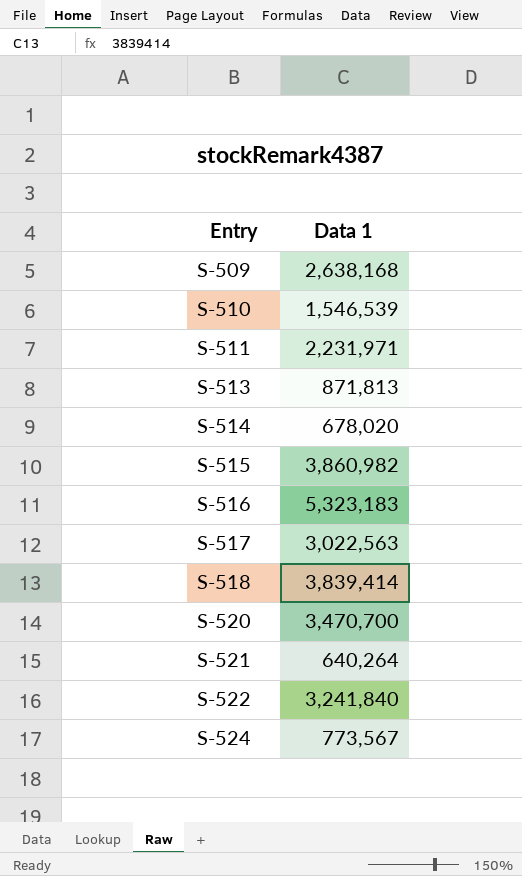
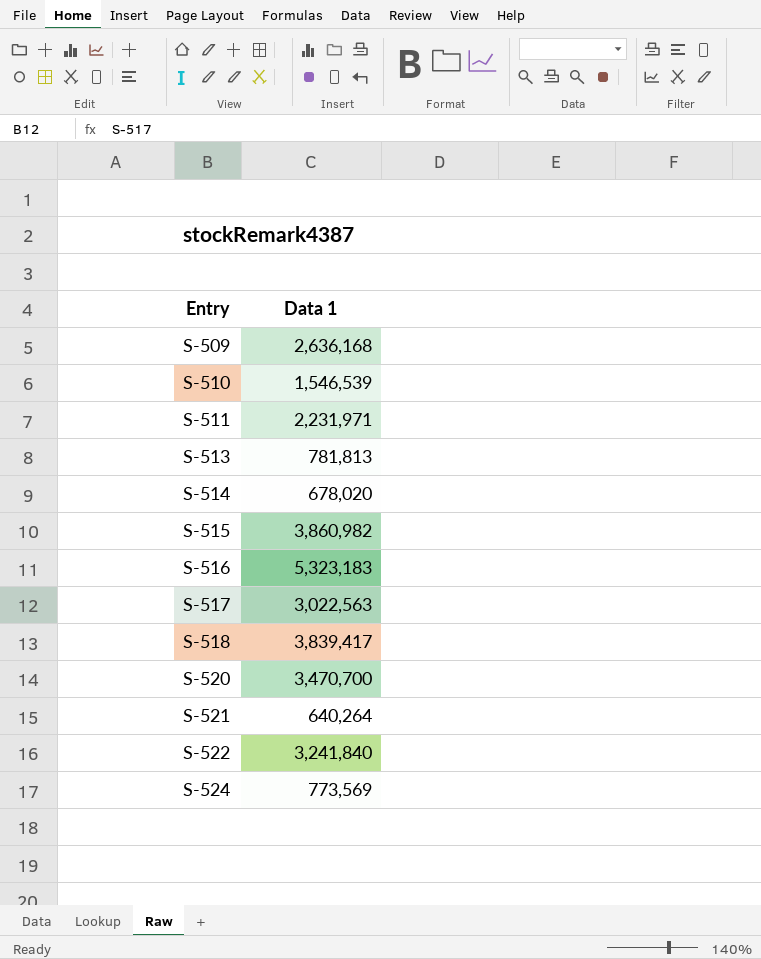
S-509 | Data 1: 2,638,168 -> 2,636,168
S-513 | Data 1: 871,813 -> 781,813
S-518 | Data 1: 3,839,414 -> 3,839,417
S-524 | Data 1: 773,567 -> 773,569

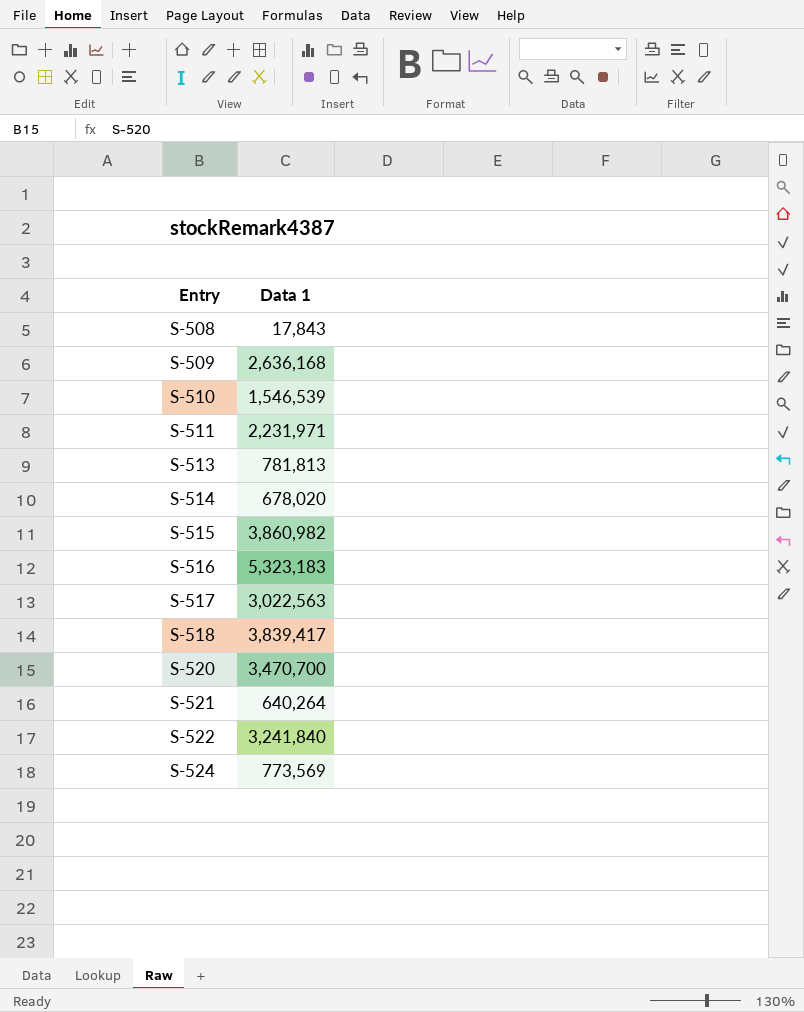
row S-508: none -> 17,843

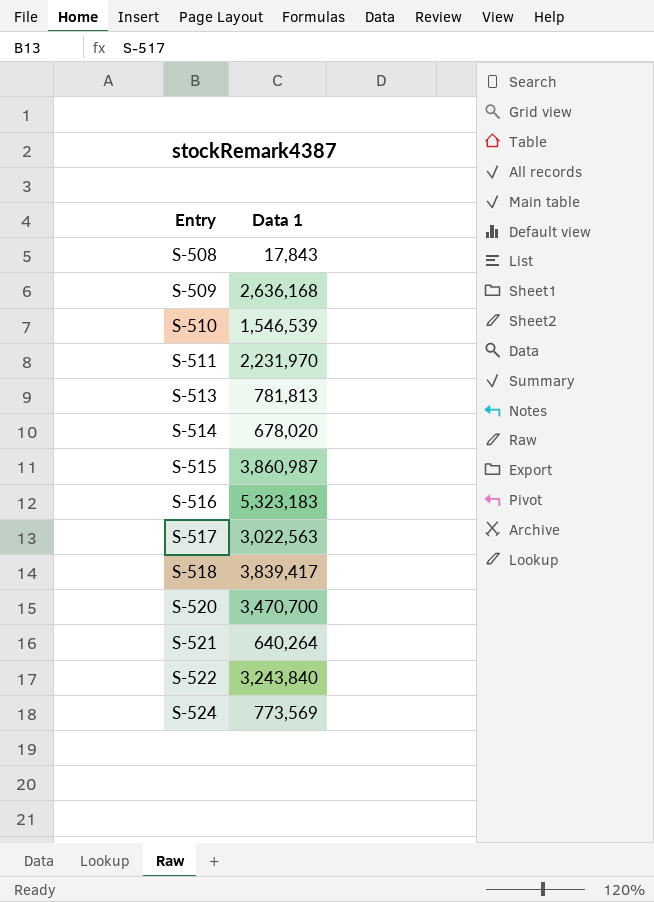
S-511 | Data 1: 2,231,971 -> 2,231,970
S-515 | Data 1: 3,860,982 -> 3,860,987
S-522 | Data 1: 3,241,840 -> 3,243,840

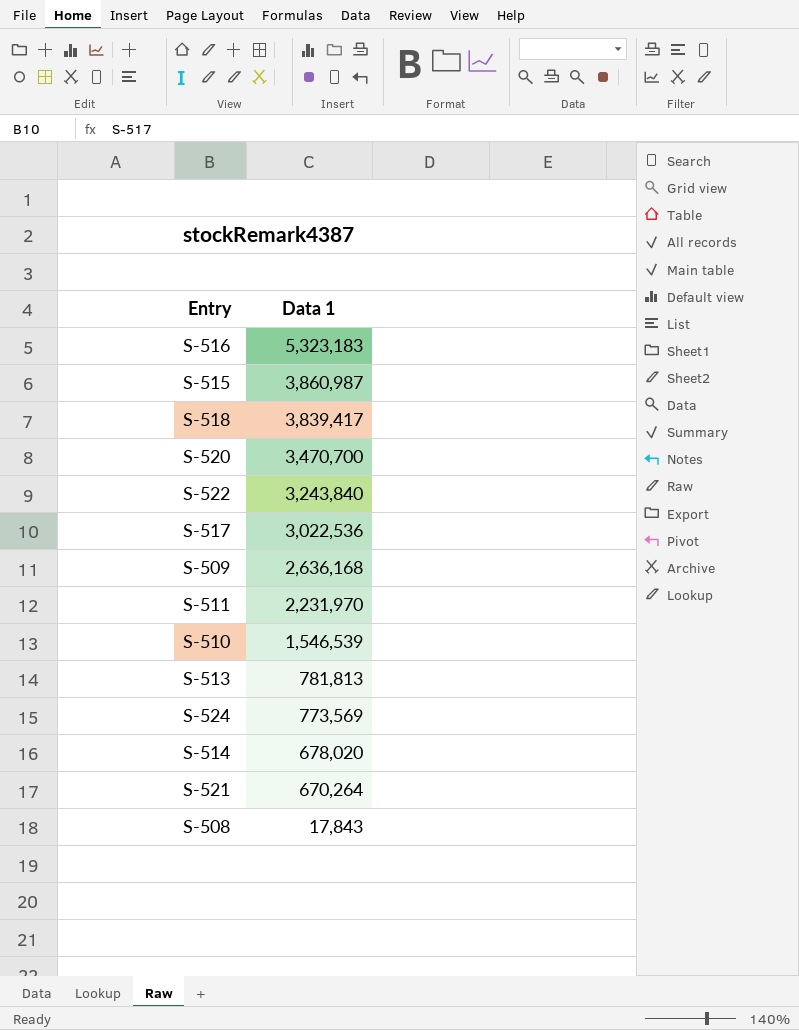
row order: Entry ascending -> Data 1 descending
S-517 | Data 1: 3,022,563 -> 3,022,536
S-521 | Data 1: 640,264 -> 670,264

